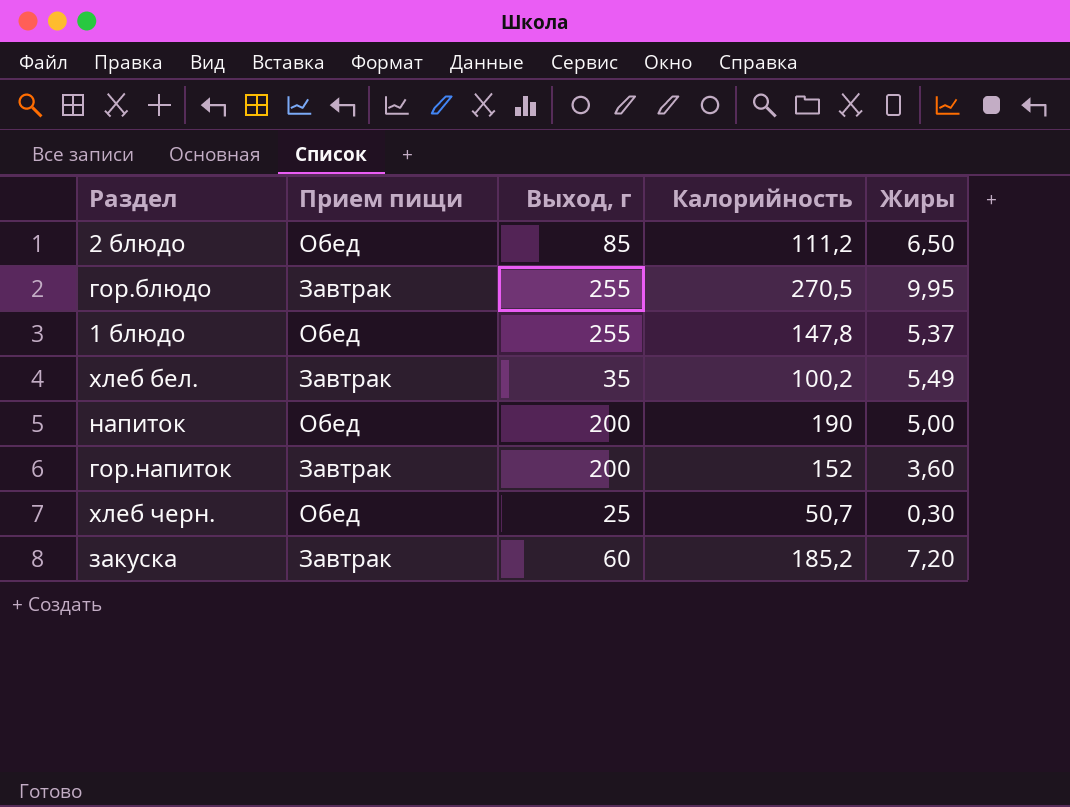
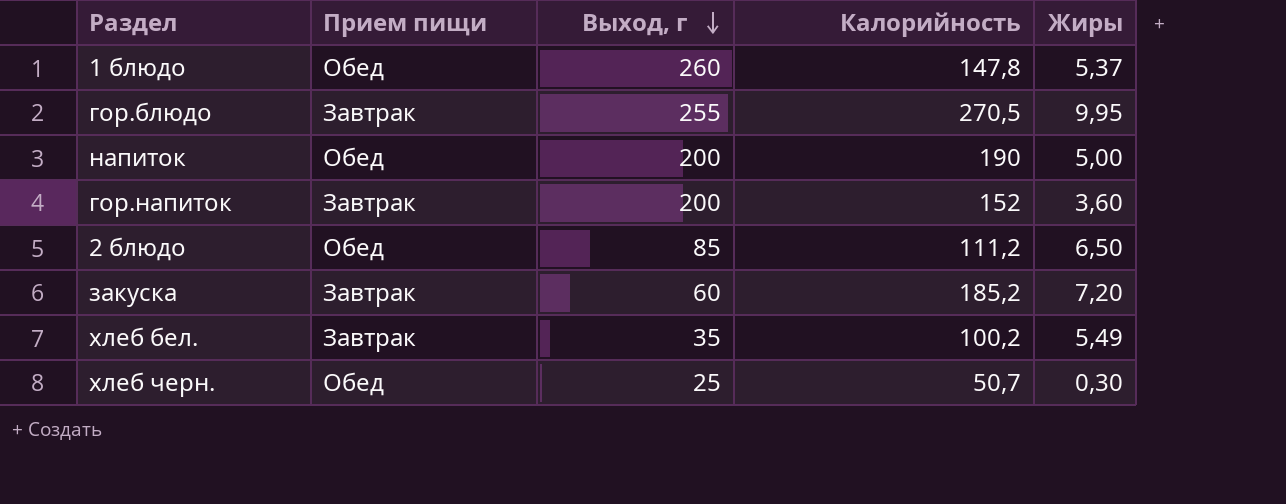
row order: none -> Выход, г descending
1 блюдо | Выход, г: 255 -> 260

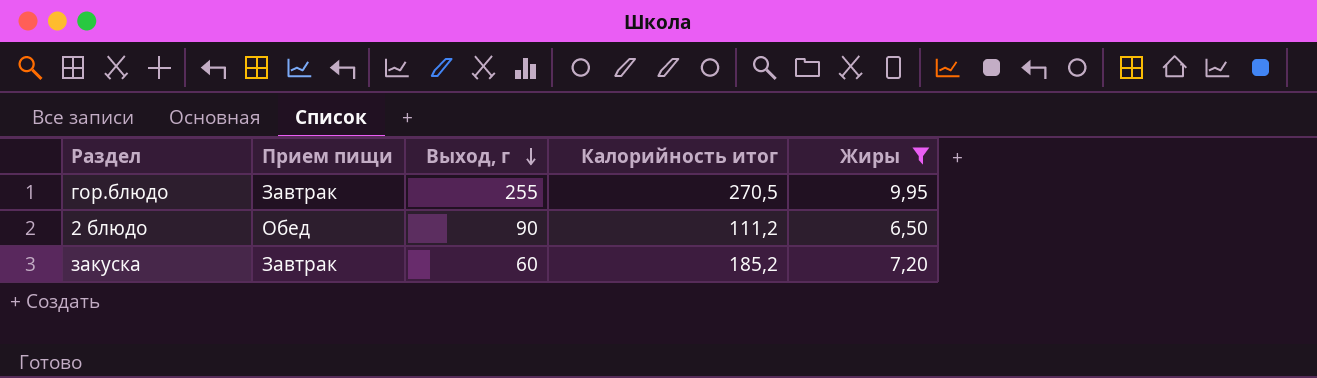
filter: none -> Жиры >= 6,50
column name: Калорийность -> Калорийность итог
2 блюдо | Выход, г: 85 -> 90

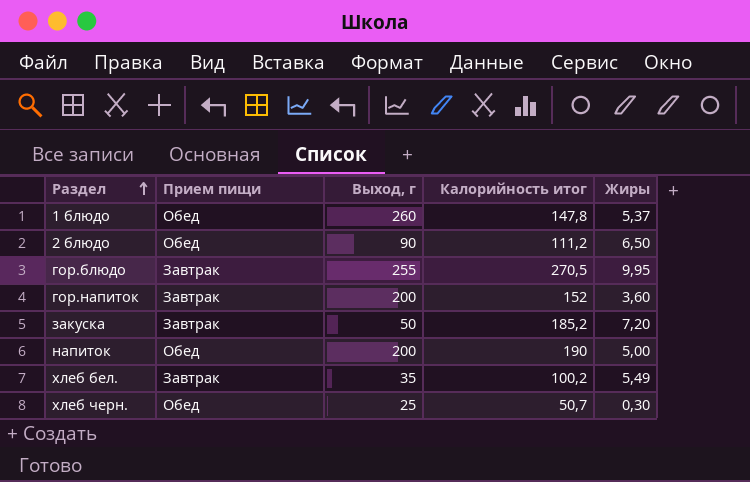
filter: Жиры >= 6,50 -> none
row order: Выход, г descending -> Раздел ascending
закуска | Выход, г: 60 -> 50

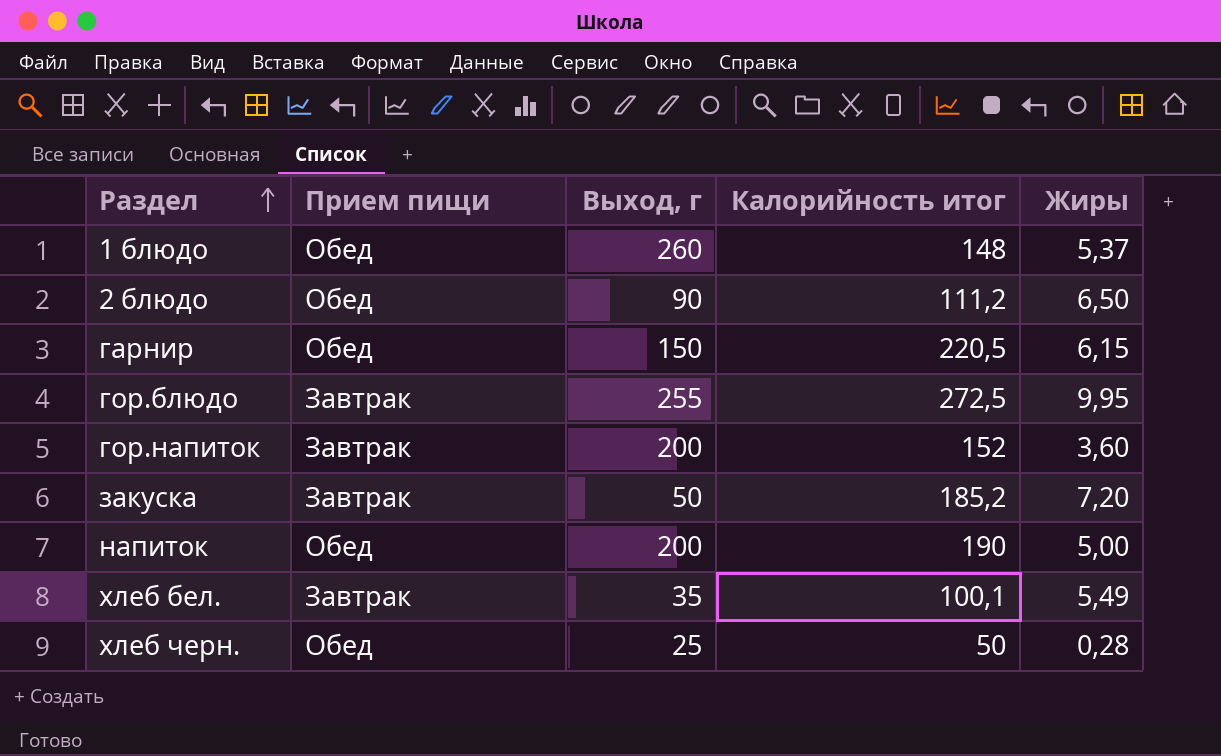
1 блюдо | Калорийность итог: 147,8 -> 148
row гарнир: none -> Обед | 150 | 220,5 | 6,15
гор.блюдо | Калорийность итог: 270,5 -> 272,5
хлеб бел. | Калорийность итог: 100,2 -> 100,1
хлеб черн. | Калорийность итог: 50,7 -> 50
хлеб черн. | Жиры: 0,30 -> 0,28

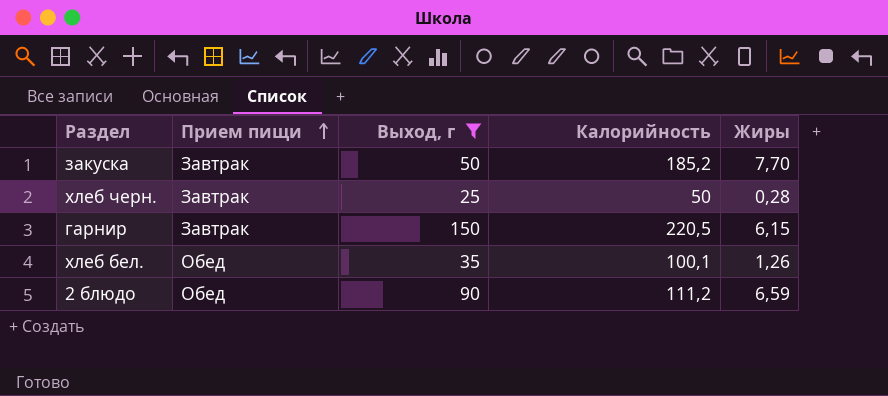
filter: none -> Выход, г <= 150
row order: Раздел ascending -> Прием пищи ascending
column name: Калорийность итог -> Калорийность
закуска | Жиры: 7,20 -> 7,70
хлеб черн. | Прием пищи: Обед -> Завтрак
гарнир | Прием пищи: Обед -> Завтрак
хлеб бел. | Прием пищи: Завтрак -> Обед
хлеб бел. | Жиры: 5,49 -> 1,26
2 блюдо | Жиры: 6,50 -> 6,59

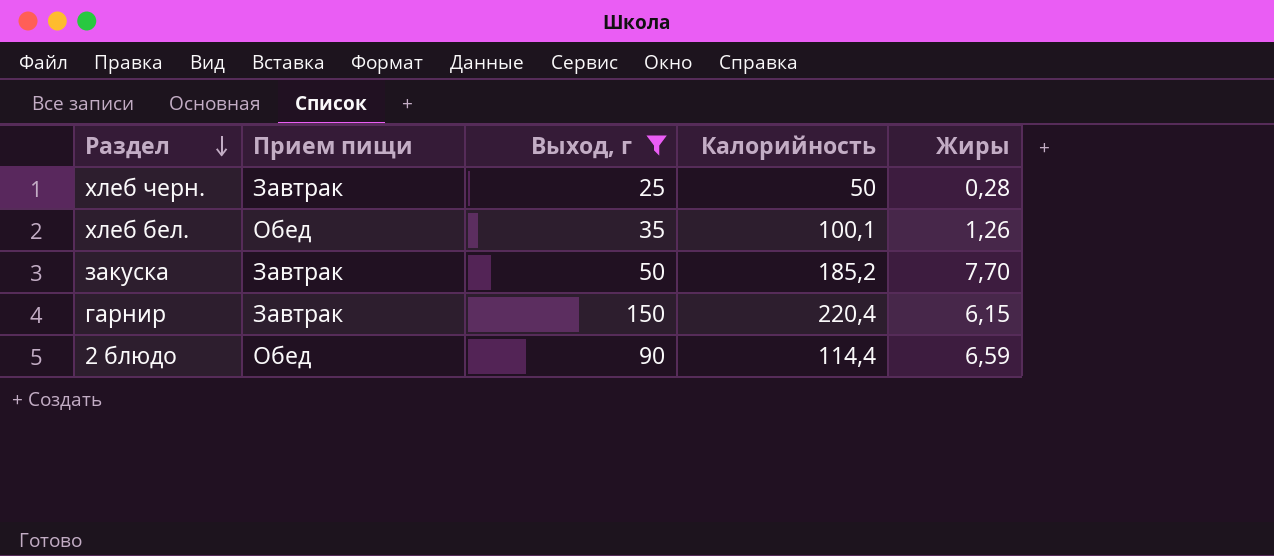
row order: Прием пищи ascending -> Раздел descending
гарнир | Калорийность: 220,5 -> 220,4
2 блюдо | Калорийность: 111,2 -> 114,4

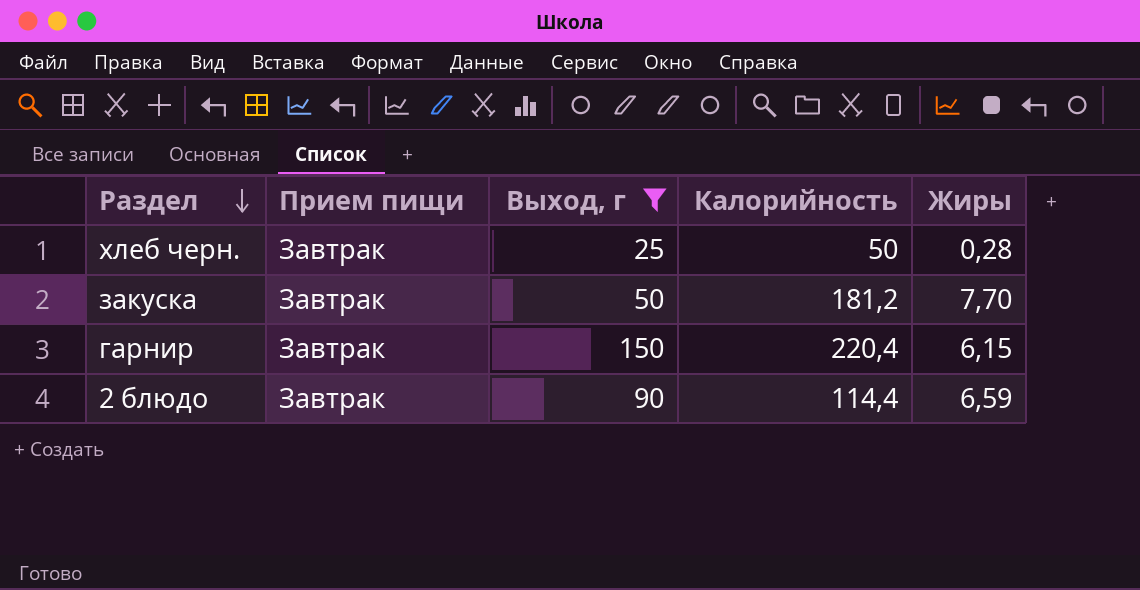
row хлеб бел.: Обед | 35 | 100,1 | 1,26 -> none
закуска | Калорийность: 185,2 -> 181,2
2 блюдо | Прием пищи: Обед -> Завтрак

